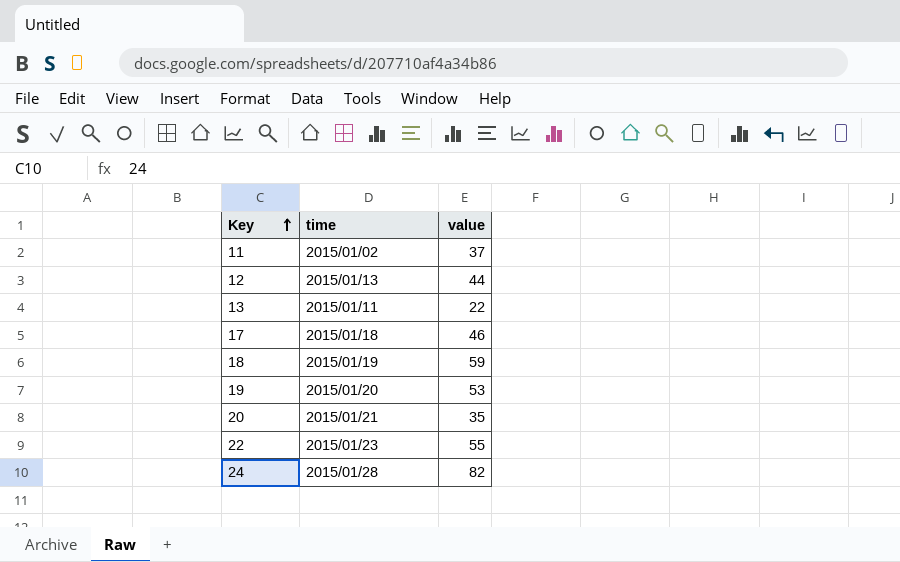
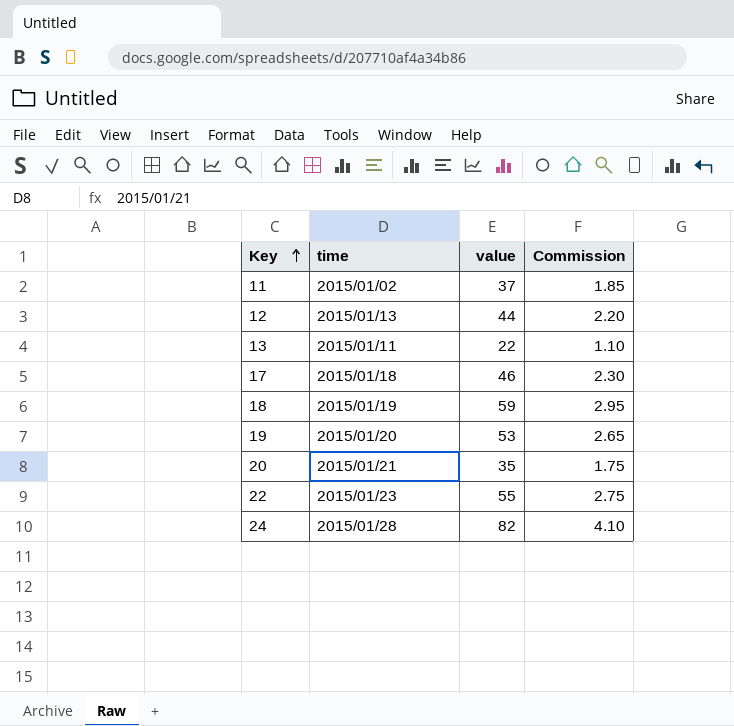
column Commission | formula: none -> [value] * 0.05

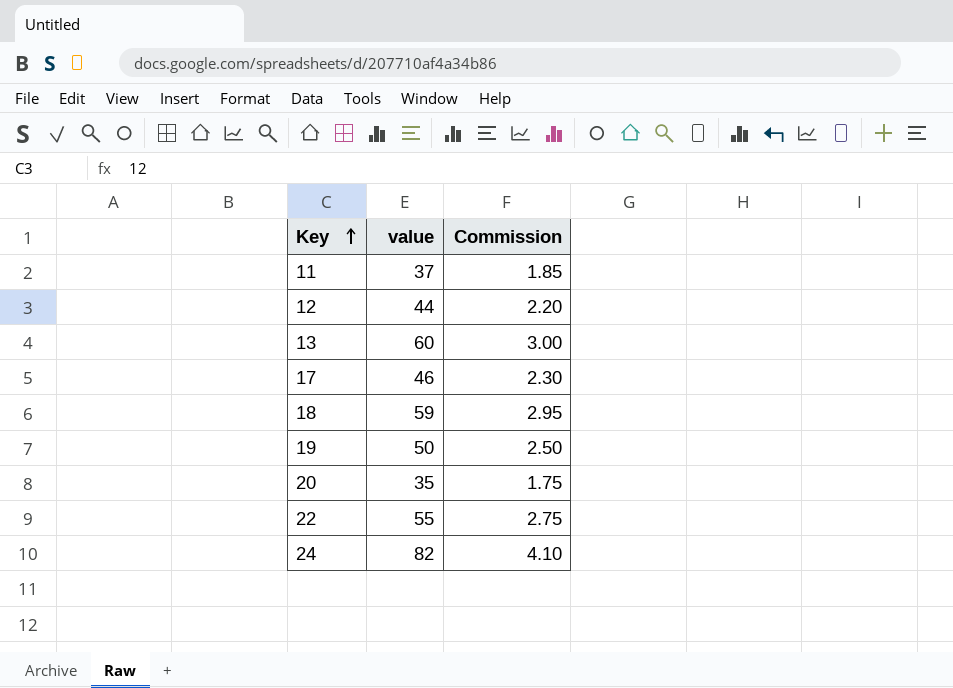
column time | position: 2 -> none
13 | value: 22 -> 60
13 | Commission: 1.10 -> 3.00
19 | value: 53 -> 50
19 | Commission: 2.65 -> 2.50

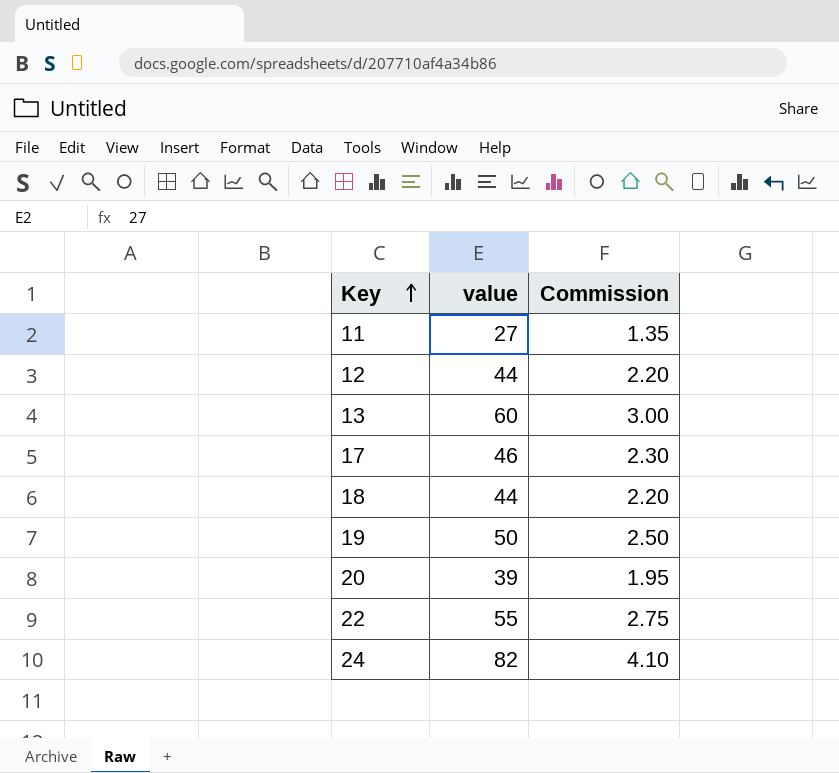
11 | value: 37 -> 27
11 | Commission: 1.85 -> 1.35
18 | value: 59 -> 44
18 | Commission: 2.95 -> 2.20
20 | value: 35 -> 39
20 | Commission: 1.75 -> 1.95

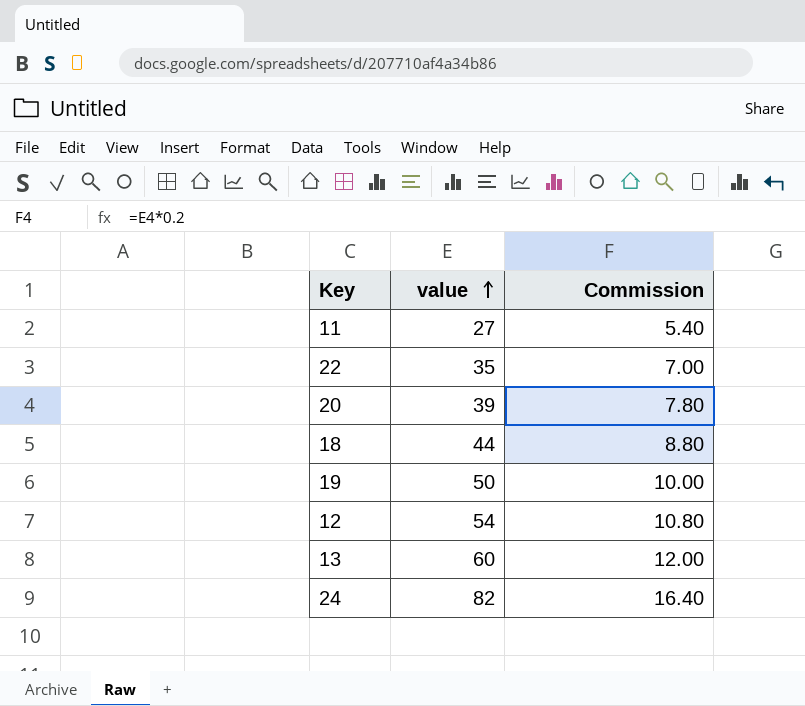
row order: Key ascending -> value ascending
column Commission | formula: [value] * 0.05 -> [value] * 0.2
row 17: 46 | 2.30 -> none
22 | value: 55 -> 35
12 | value: 44 -> 54

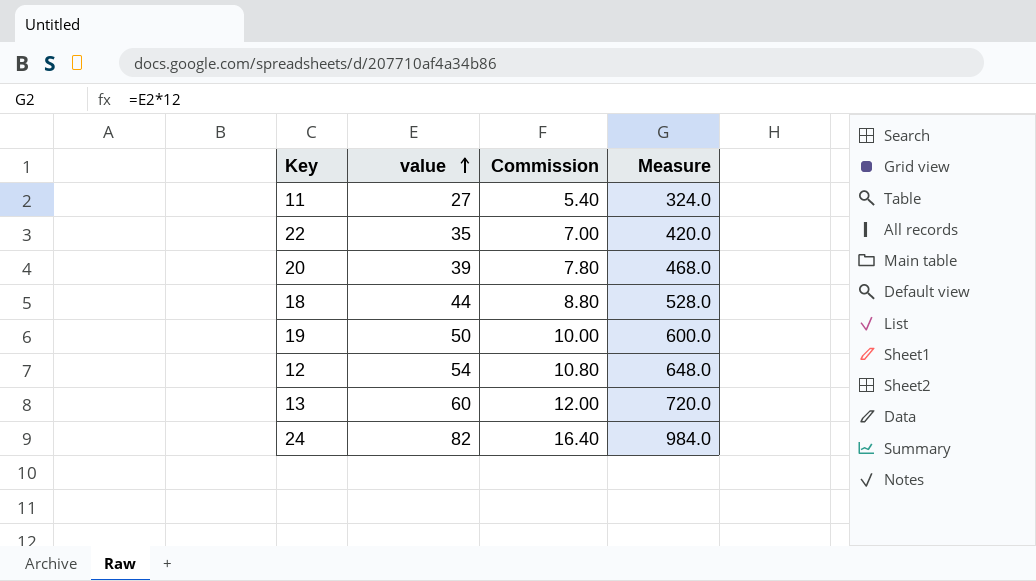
column Measure | formula: none -> [value] * 12

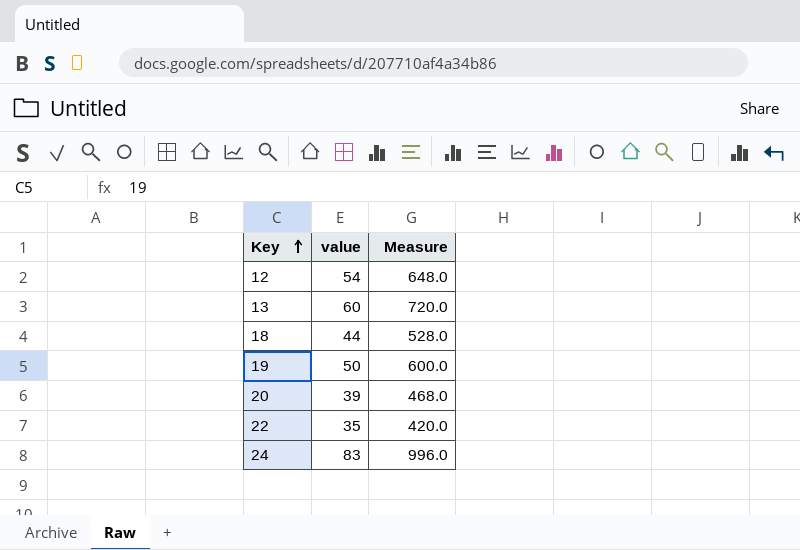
row order: value ascending -> Key ascending
column Commission | formula: [value] * 0.2 -> none
row 11: 27 | 5.40 | 324.0 -> none
24 | value: 82 -> 83
24 | Measure: 984.0 -> 996.0

